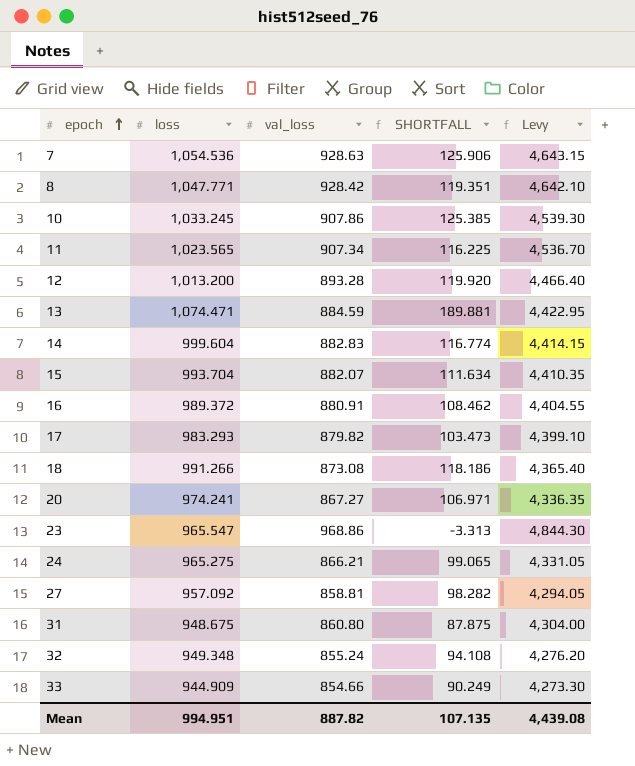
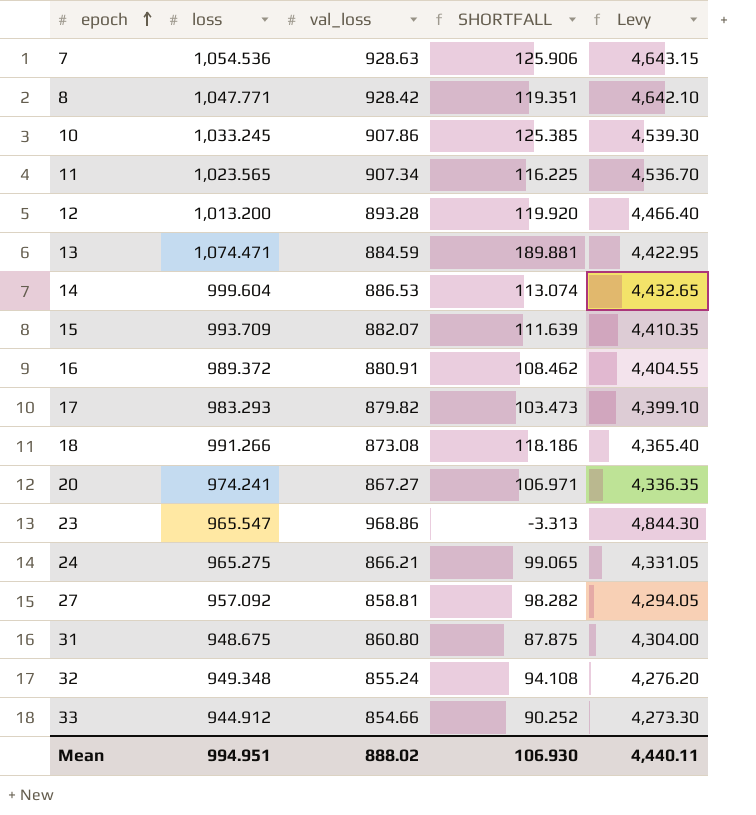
14 | val_loss: 882.83 -> 886.53
14 | SHORTFALL: 116.774 -> 113.074
14 | Levy: 4,414.15 -> 4,432.65
15 | loss: 993.704 -> 993.709
15 | SHORTFALL: 111.634 -> 111.639
33 | loss: 944.909 -> 944.912
33 | SHORTFALL: 90.249 -> 90.252
Mean | val_loss: 887.82 -> 888.02
Mean | SHORTFALL: 107.135 -> 106.930
Mean | Levy: 4,439.08 -> 4,440.11

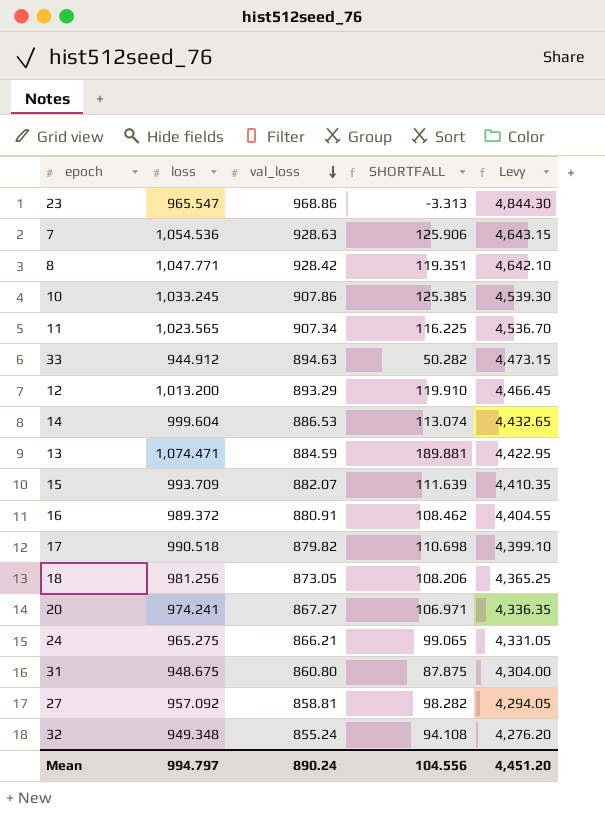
row order: epoch ascending -> val_loss descending
33 | val_loss: 854.66 -> 894.63
33 | SHORTFALL: 90.252 -> 50.282
33 | Levy: 4,273.30 -> 4,473.15
12 | val_loss: 893.28 -> 893.29
12 | SHORTFALL: 119.920 -> 119.910
12 | Levy: 4,466.40 -> 4,466.45
17 | loss: 983.293 -> 990.518
17 | SHORTFALL: 103.473 -> 110.698
18 | loss: 991.266 -> 981.256
18 | val_loss: 873.08 -> 873.05
18 | SHORTFALL: 118.186 -> 108.206
18 | Levy: 4,365.40 -> 4,365.25
Mean | loss: 994.951 -> 994.797
Mean | val_loss: 888.02 -> 890.24
Mean | SHORTFALL: 106.930 -> 104.556
Mean | Levy: 4,440.11 -> 4,451.20

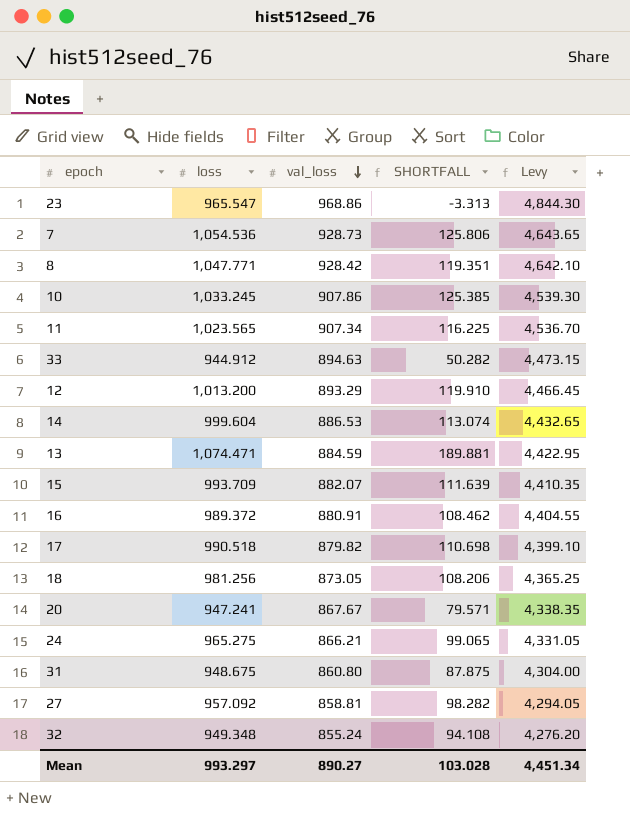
7 | val_loss: 928.63 -> 928.73
7 | SHORTFALL: 125.906 -> 125.806
7 | Levy: 4,643.15 -> 4,643.65
20 | loss: 974.241 -> 947.241
20 | val_loss: 867.27 -> 867.67
20 | SHORTFALL: 106.971 -> 79.571
20 | Levy: 4,336.35 -> 4,338.35
Mean | loss: 994.797 -> 993.297
Mean | val_loss: 890.24 -> 890.27
Mean | SHORTFALL: 104.556 -> 103.028
Mean | Levy: 4,451.20 -> 4,451.34

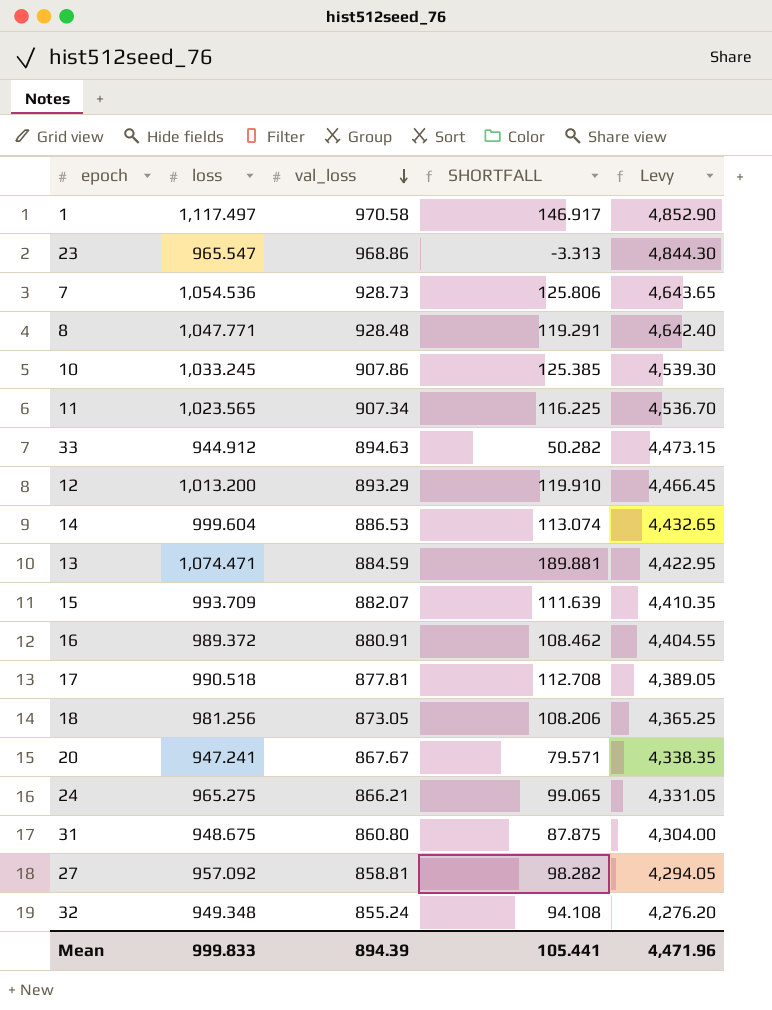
row 1: none -> 1,117.497 | 970.58 | 146.917 | 4,852.90
8 | val_loss: 928.42 -> 928.48
8 | SHORTFALL: 119.351 -> 119.291
8 | Levy: 4,642.10 -> 4,642.40
17 | val_loss: 879.82 -> 877.81
17 | SHORTFALL: 110.698 -> 112.708
17 | Levy: 4,399.10 -> 4,389.05
Mean | loss: 993.297 -> 999.833
Mean | val_loss: 890.27 -> 894.39
Mean | SHORTFALL: 103.028 -> 105.441
Mean | Levy: 4,451.34 -> 4,471.96

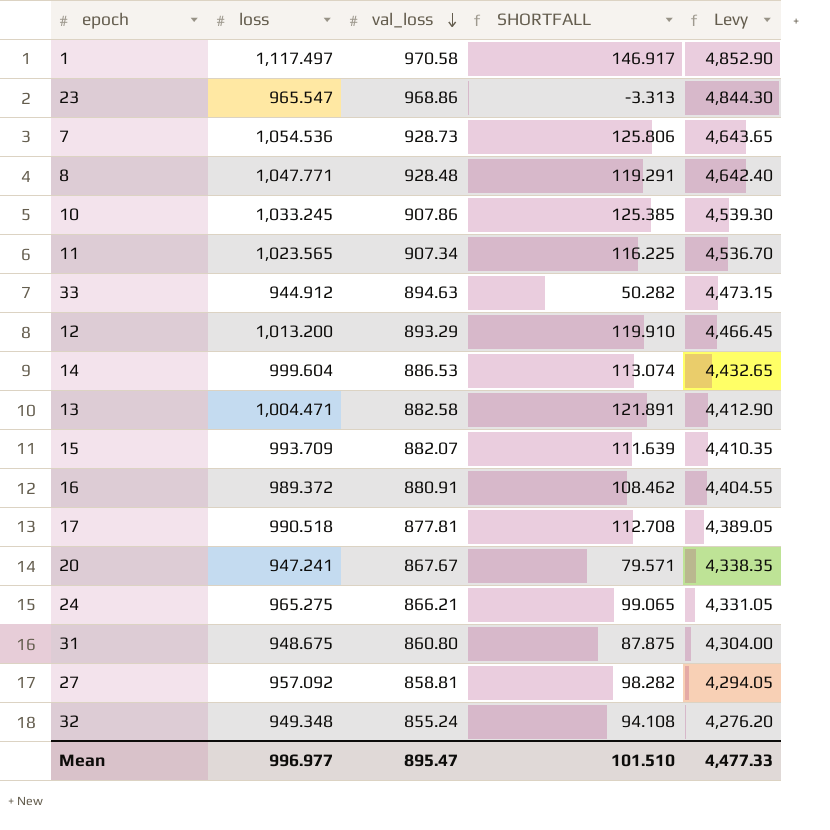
row 18: 981.256 | 873.05 | 108.206 | 4,365.25 -> none
13 | loss: 1,074.471 -> 1,004.471
13 | val_loss: 884.59 -> 882.58
13 | SHORTFALL: 189.881 -> 121.891
13 | Levy: 4,422.95 -> 4,412.90
Mean | loss: 999.833 -> 996.977
Mean | val_loss: 894.39 -> 895.47
Mean | SHORTFALL: 105.441 -> 101.510
Mean | Levy: 4,471.96 -> 4,477.33

